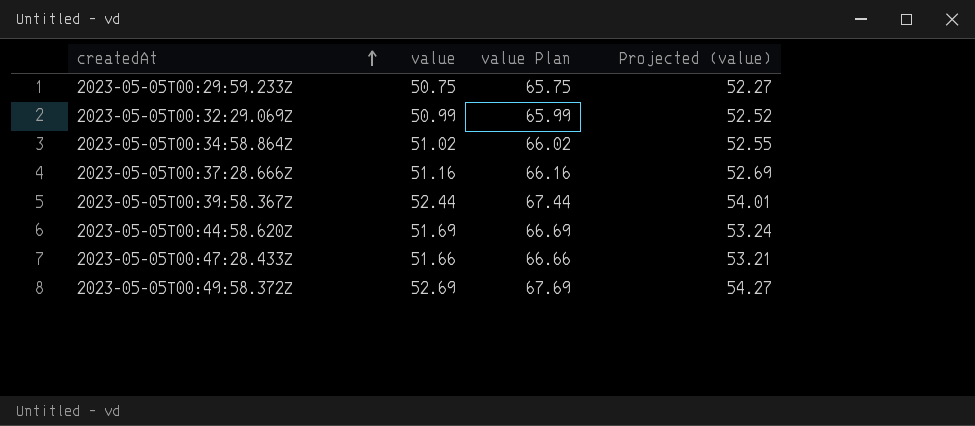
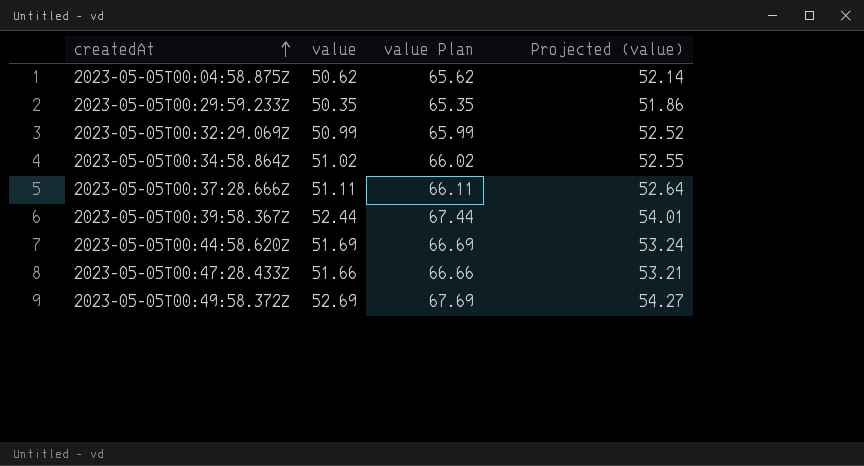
row 2023-05-05T00:04:58.875Z: none -> 50.62 | 65.62 | 52.14
2023-05-05T00:29:59.233Z | value: 50.75 -> 50.35
2023-05-05T00:29:59.233Z | value Plan: 65.75 -> 65.35
2023-05-05T00:29:59.233Z | Projected (value): 52.27 -> 51.86
2023-05-05T00:37:28.666Z | value: 51.16 -> 51.11
2023-05-05T00:37:28.666Z | value Plan: 66.16 -> 66.11
2023-05-05T00:37:28.666Z | Projected (value): 52.69 -> 52.64

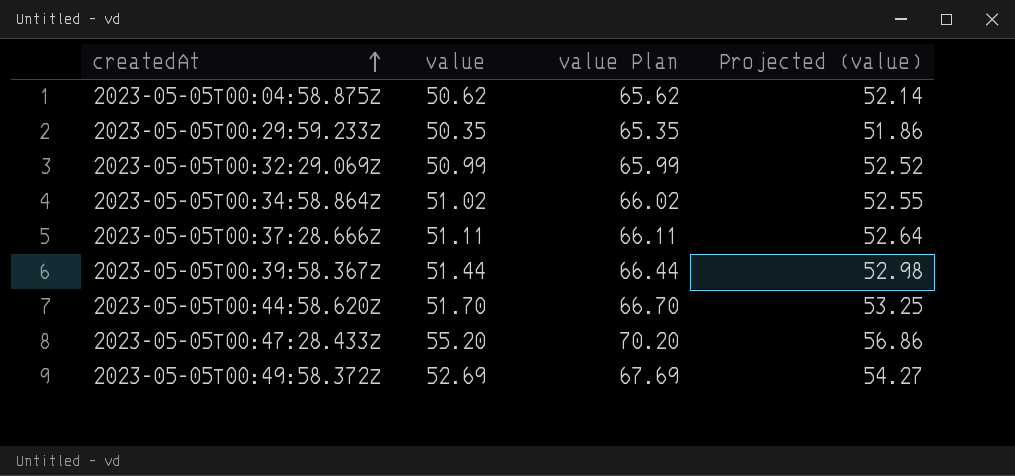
2023-05-05T00:39:58.367Z | value: 52.44 -> 51.44
2023-05-05T00:39:58.367Z | value Plan: 67.44 -> 66.44
2023-05-05T00:39:58.367Z | Projected (value): 54.01 -> 52.98
2023-05-05T00:44:58.620Z | value: 51.69 -> 51.70
2023-05-05T00:44:58.620Z | value Plan: 66.69 -> 66.70
2023-05-05T00:44:58.620Z | Projected (value): 53.24 -> 53.25
2023-05-05T00:47:28.433Z | value: 51.66 -> 55.20
2023-05-05T00:47:28.433Z | value Plan: 66.66 -> 70.20
2023-05-05T00:47:28.433Z | Projected (value): 53.21 -> 56.86

